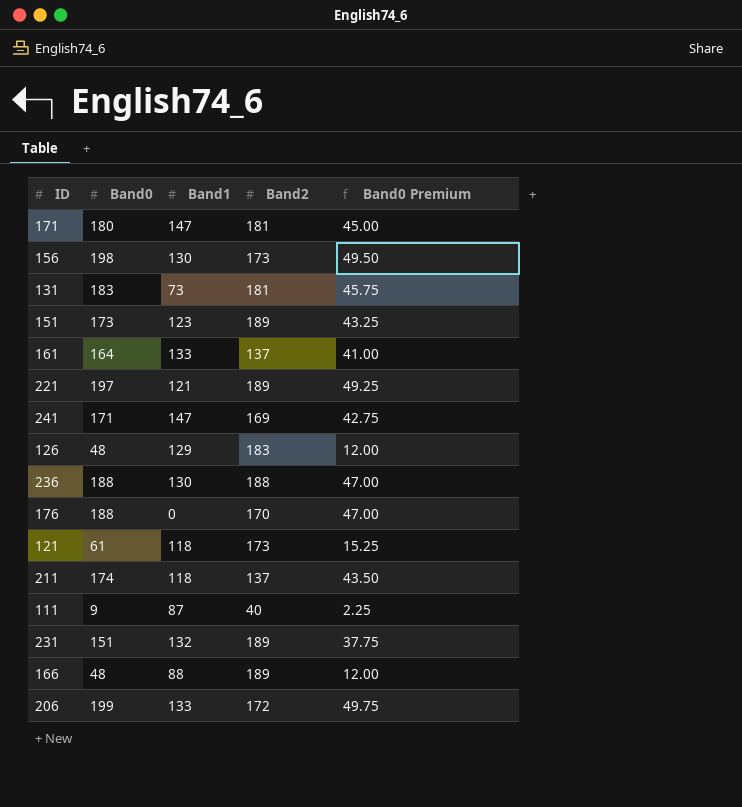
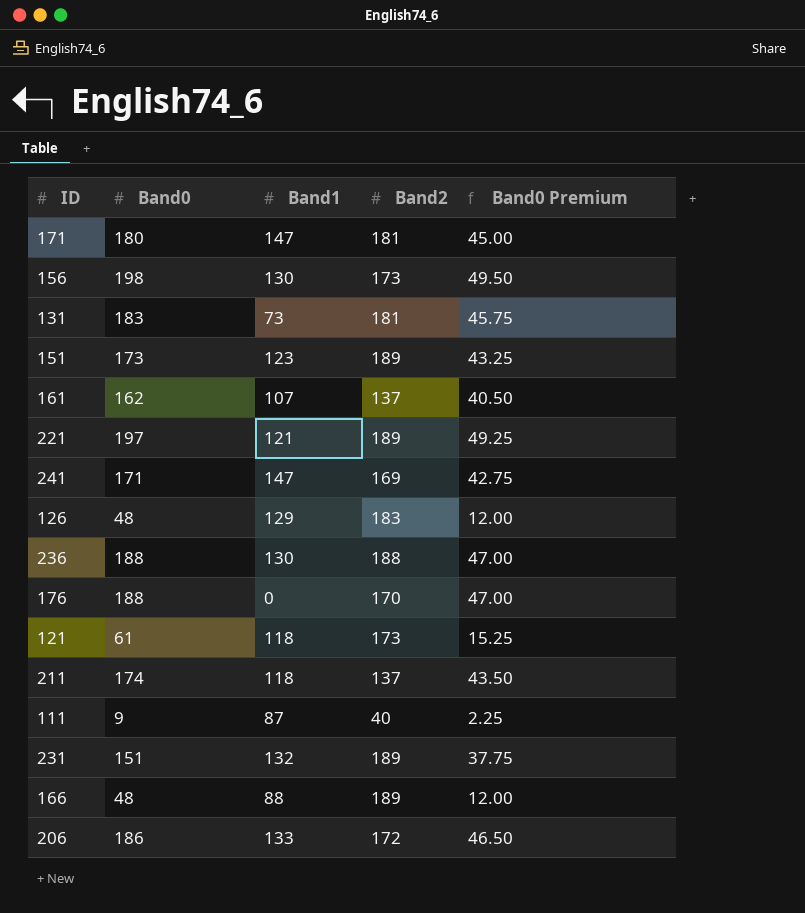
161 | Band0: 164 -> 162
161 | Band1: 133 -> 107
161 | Band0 Premium: 41.00 -> 40.50
206 | Band0: 199 -> 186
206 | Band0 Premium: 49.75 -> 46.50

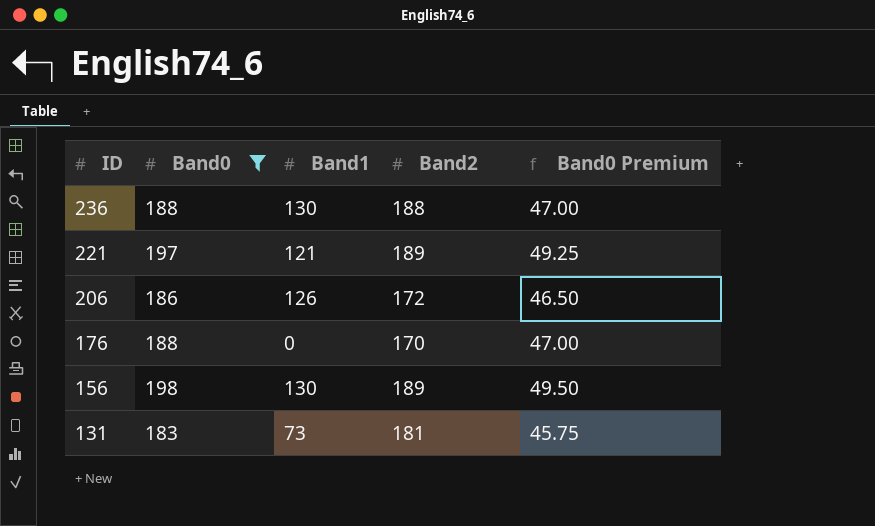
filter: none -> Band0 >= 183
row order: none -> ID descending
206 | Band1: 133 -> 126
156 | Band2: 173 -> 189

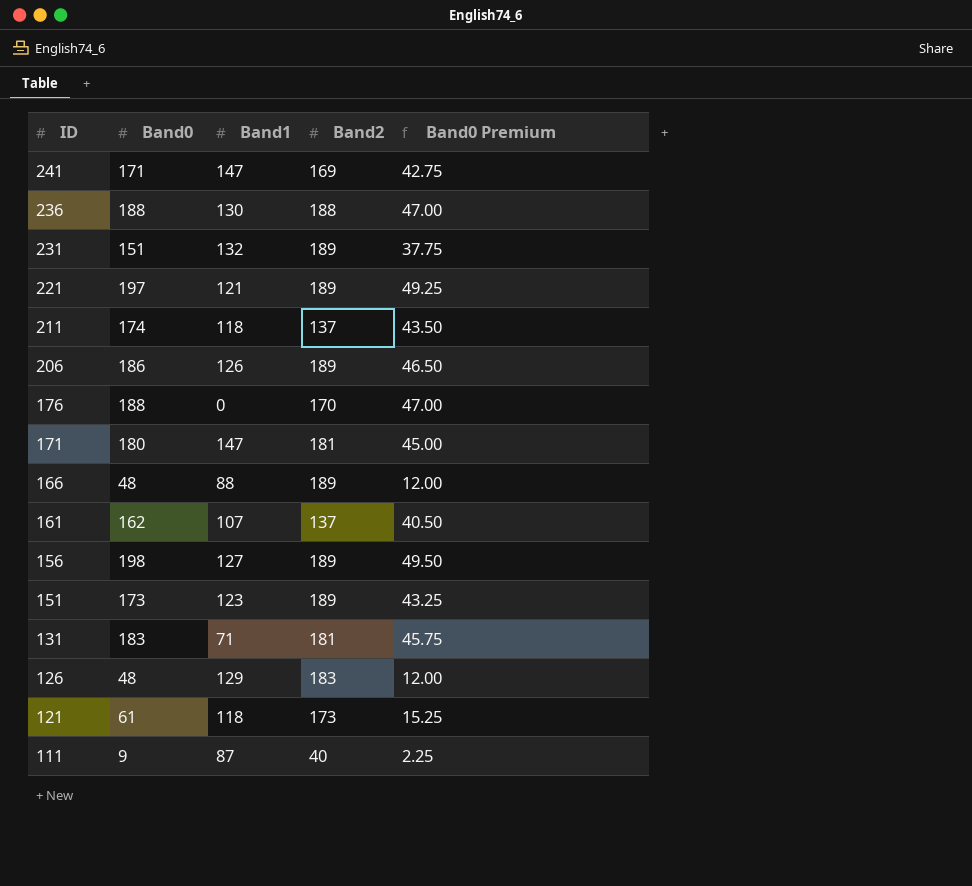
filter: Band0 >= 183 -> none
206 | Band2: 172 -> 189
156 | Band1: 130 -> 127
131 | Band1: 73 -> 71

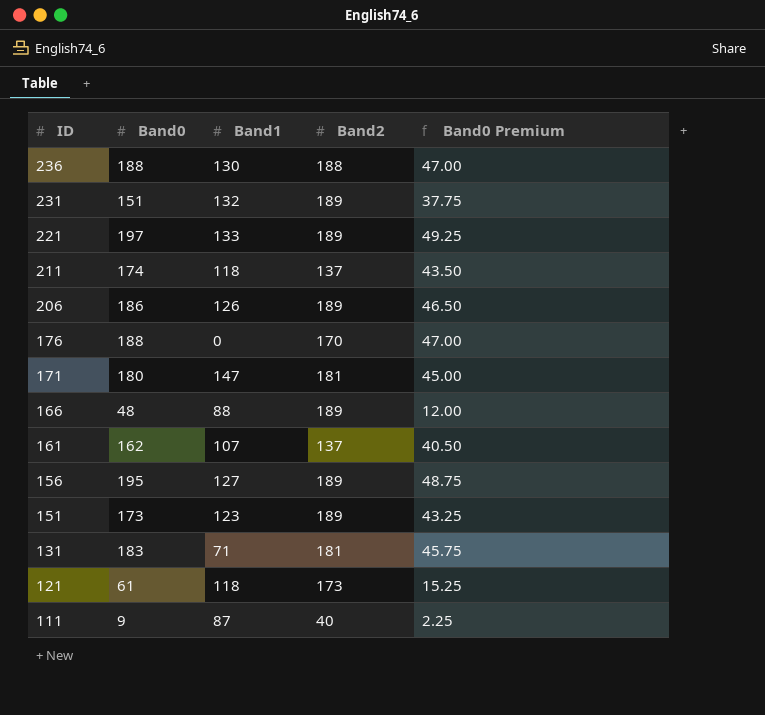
row 241: 171 | 147 | 169 | 42.75 -> none
row 126: 48 | 129 | 183 | 12.00 -> none
221 | Band1: 121 -> 133
156 | Band0: 198 -> 195
156 | Band0 Premium: 49.50 -> 48.75

